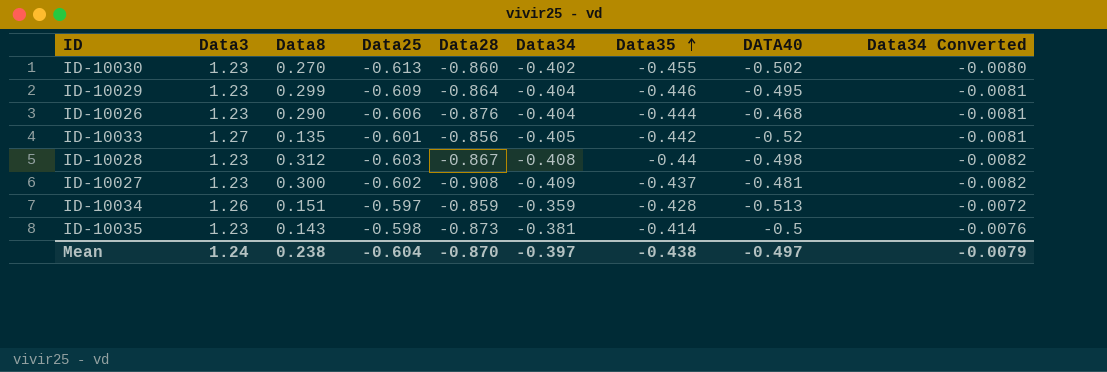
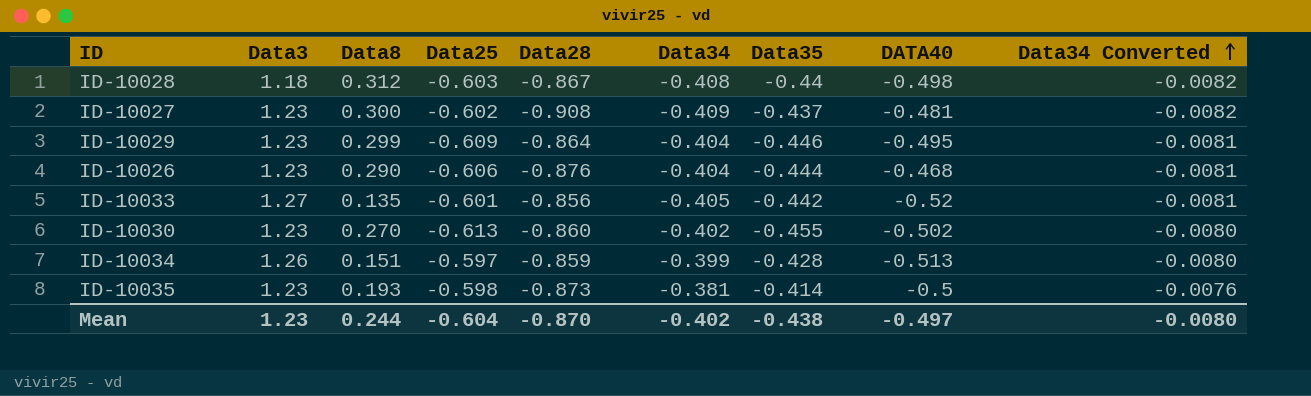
row order: Data35 ascending -> Data34 Converted ascending
ID-10028 | Data3: 1.23 -> 1.18
ID-10034 | Data34: -0.359 -> -0.399
ID-10034 | Data34 Converted: -0.0072 -> -0.0080
ID-10035 | Data8: 0.143 -> 0.193
Mean | Data3: 1.24 -> 1.23
Mean | Data8: 0.238 -> 0.244
Mean | Data34: -0.397 -> -0.402
Mean | Data34 Converted: -0.0079 -> -0.0080

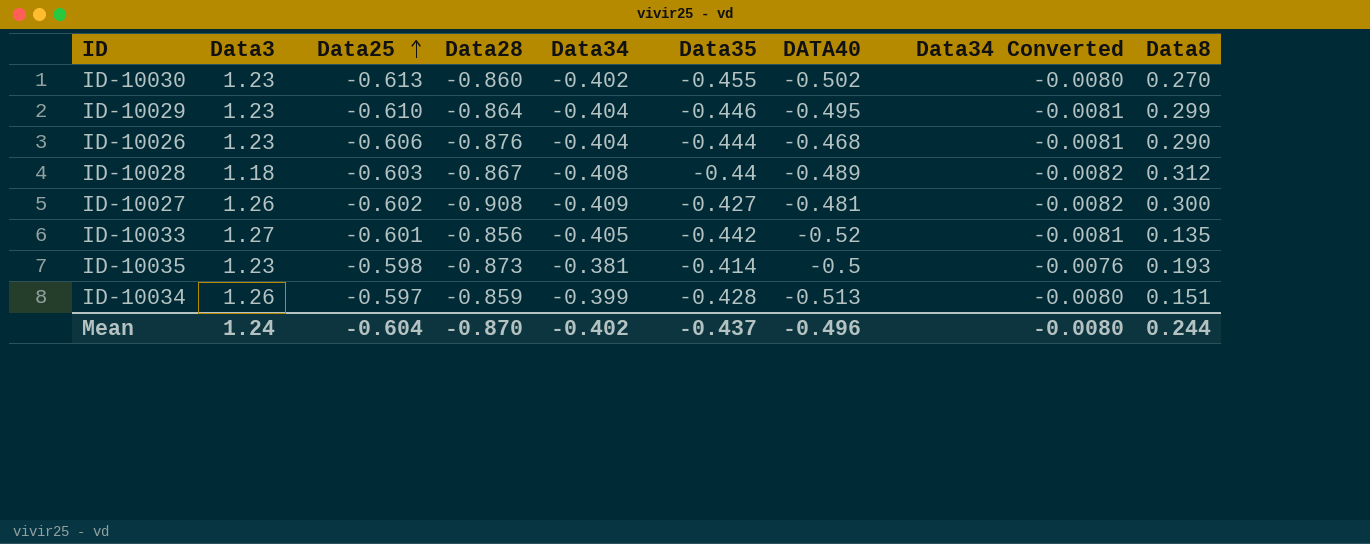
row order: Data34 Converted ascending -> Data25 ascending
column Data8 | position: 3 -> 9
ID-10029 | Data25: -0.609 -> -0.610
ID-10028 | DATA40: -0.498 -> -0.489
ID-10027 | Data3: 1.23 -> 1.26
ID-10027 | Data35: -0.437 -> -0.427
Mean | Data3: 1.23 -> 1.24
Mean | Data35: -0.438 -> -0.437
Mean | DATA40: -0.497 -> -0.496

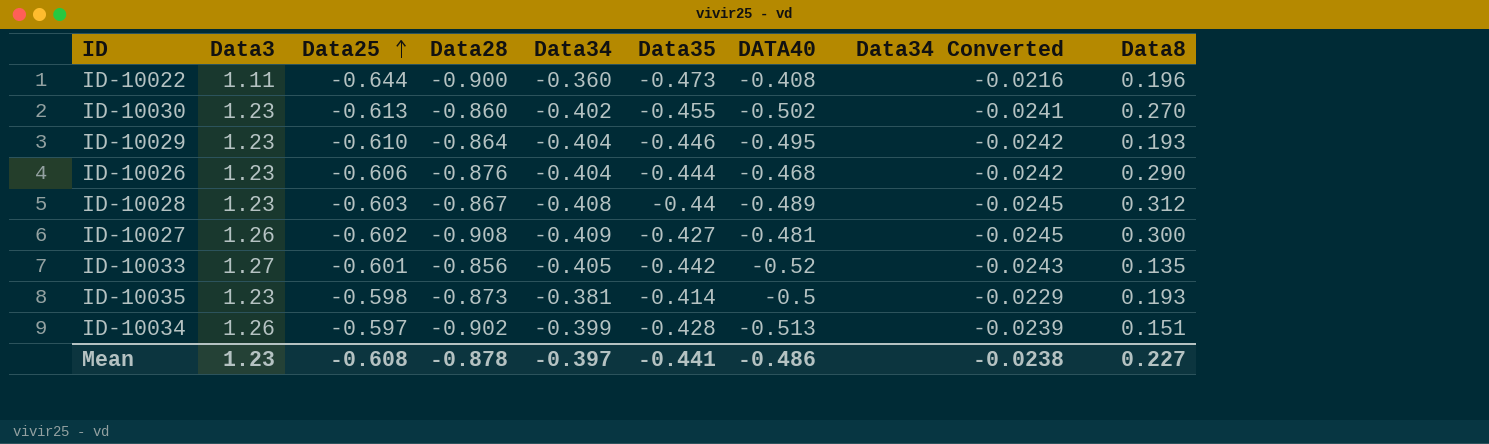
column Data34 Converted | formula: [Data34] * 0.02 -> [Data34] * 0.06
row ID-10022: none -> 1.11 | -0.644 | -0.900 | -0.360 | -0.473 | -0.408 | -0.0216 | 0.196
ID-10029 | Data8: 0.299 -> 0.193
ID-10028 | Data3: 1.18 -> 1.23
ID-10034 | Data28: -0.859 -> -0.902
Mean | Data3: 1.24 -> 1.23
Mean | Data25: -0.604 -> -0.608
Mean | Data28: -0.870 -> -0.878
Mean | Data34: -0.402 -> -0.397
Mean | Data35: -0.437 -> -0.441
Mean | DATA40: -0.496 -> -0.486
Mean | Data34 Converted: -0.0080 -> -0.0238
Mean | Data8: 0.244 -> 0.227

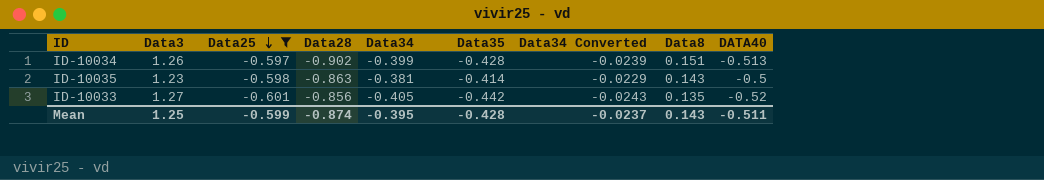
filter: none -> Data25 >= -0.601
row order: Data25 ascending -> Data25 descending
column DATA40 | position: 7 -> 9
ID-10035 | Data28: -0.873 -> -0.863
ID-10035 | Data8: 0.193 -> 0.143
Mean | Data3: 1.23 -> 1.25
Mean | Data25: -0.608 -> -0.599
Mean | Data28: -0.878 -> -0.874
Mean | Data34: -0.397 -> -0.395
Mean | Data35: -0.441 -> -0.428
Mean | Data34 Converted: -0.0238 -> -0.0237
Mean | Data8: 0.227 -> 0.143
Mean | DATA40: -0.486 -> -0.511

